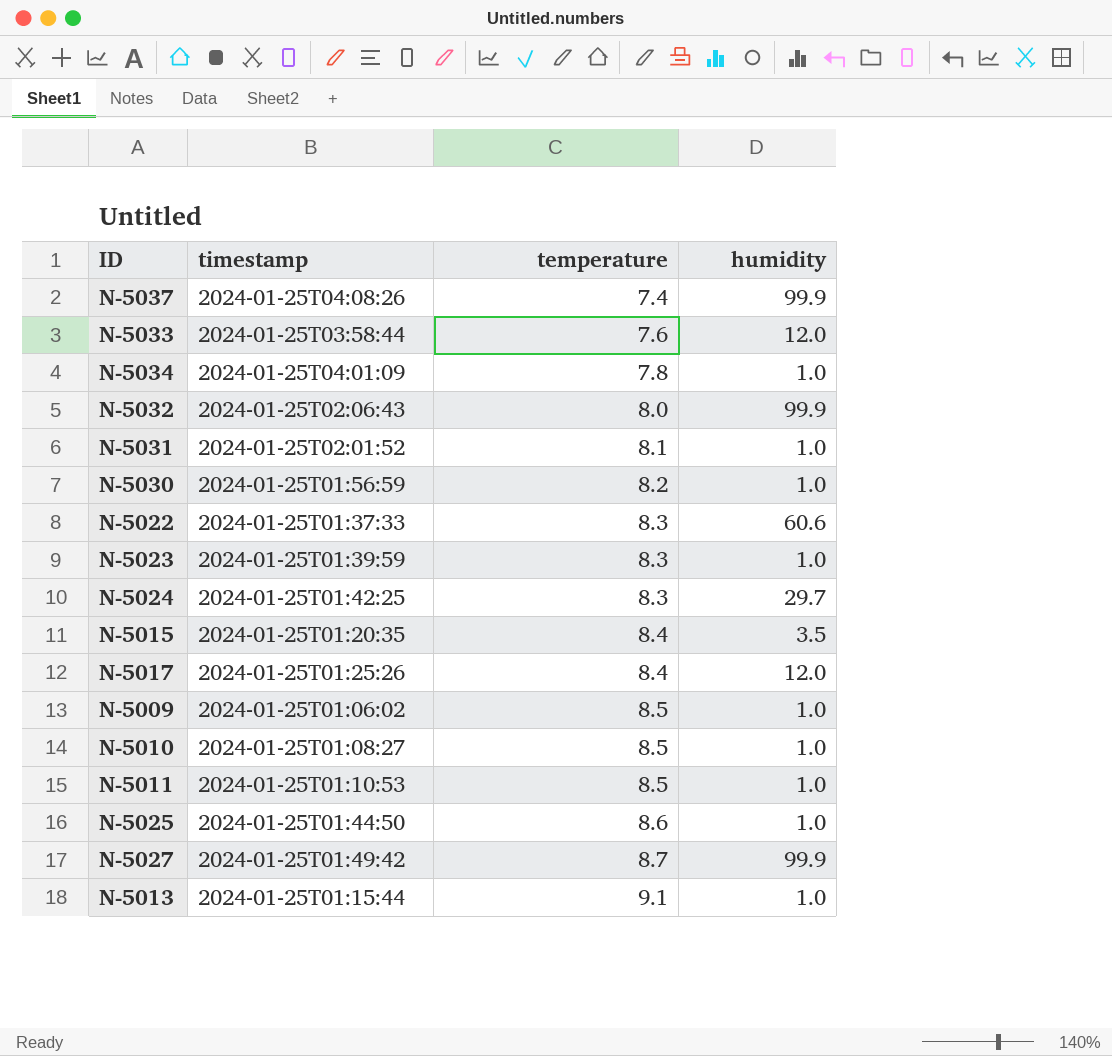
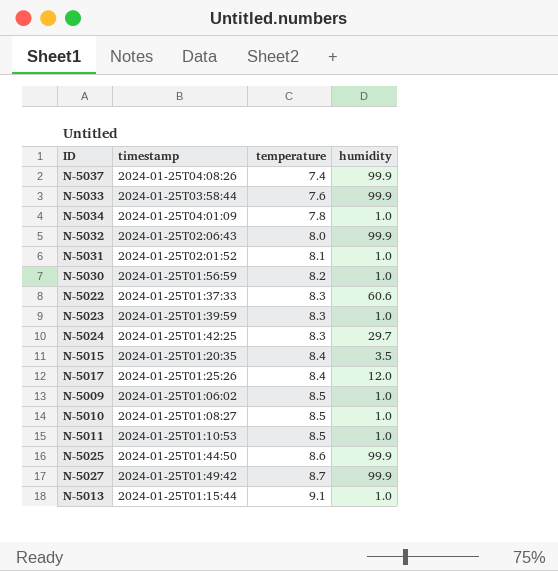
N-5033 | humidity: 12.0 -> 99.9
N-5025 | humidity: 1.0 -> 99.9

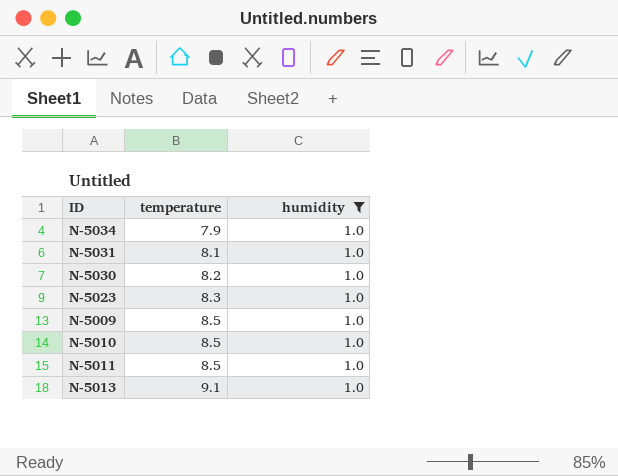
filter: none -> humidity = 1.0
column timestamp | position: 2 -> none
N-5034 | temperature: 7.8 -> 7.9

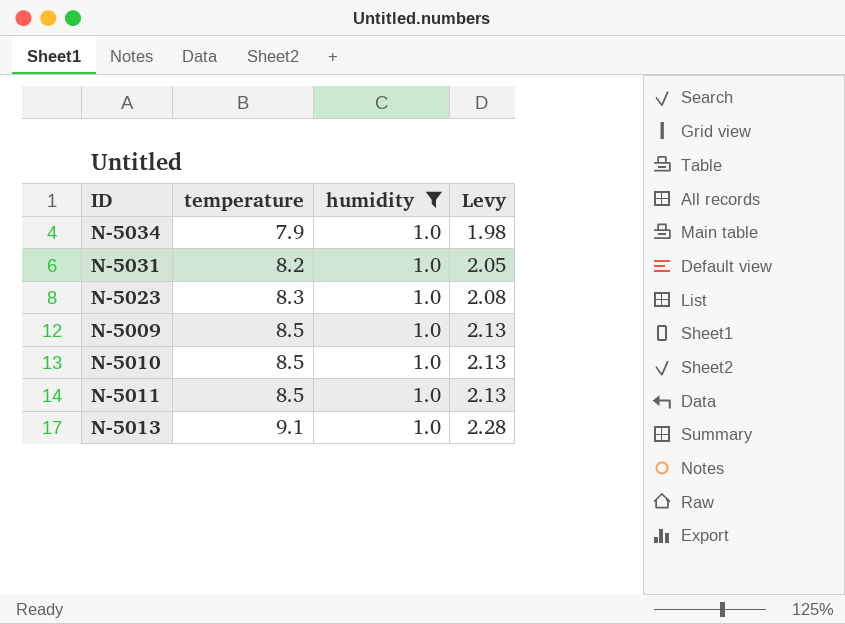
column Levy | formula: none -> [temperature] * 0.25
row N-5030: 8.2 | 1.0 -> none
N-5031 | temperature: 8.1 -> 8.2

